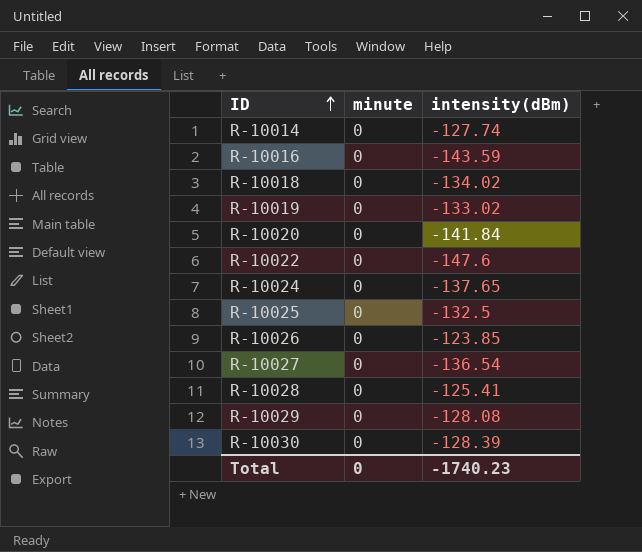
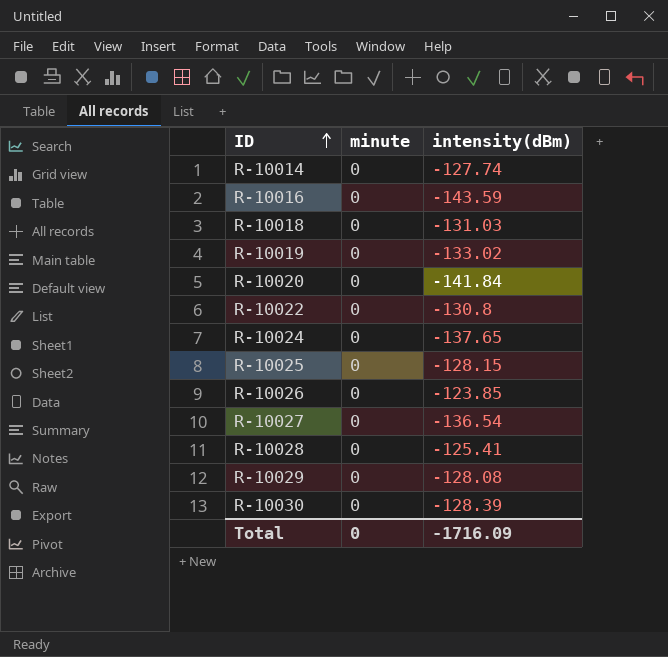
R-10018 | intensity(dBm): -134.02 -> -131.03
R-10022 | intensity(dBm): -147.6 -> -130.8
R-10025 | intensity(dBm): -132.5 -> -128.15
Total | intensity(dBm): -1740.23 -> -1716.09

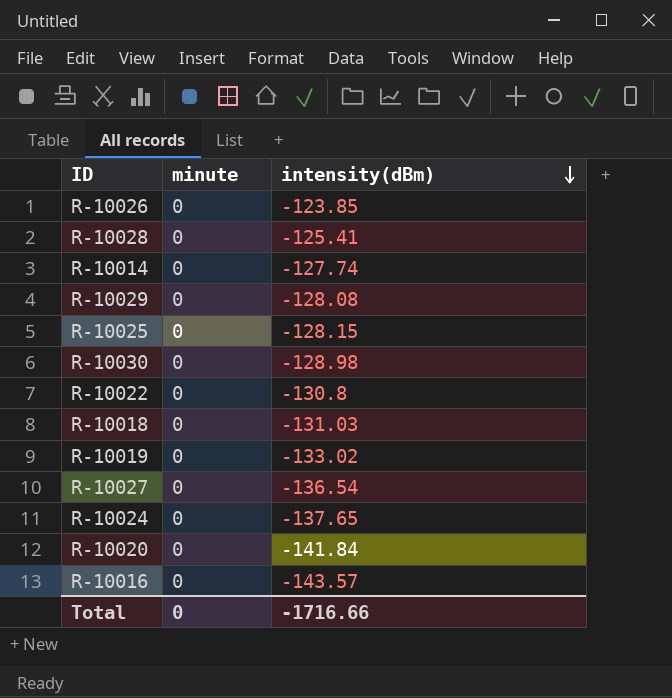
row order: ID ascending -> intensity(dBm) descending
R-10030 | intensity(dBm): -128.39 -> -128.98
R-10016 | intensity(dBm): -143.59 -> -143.57
Total | intensity(dBm): -1716.09 -> -1716.66

